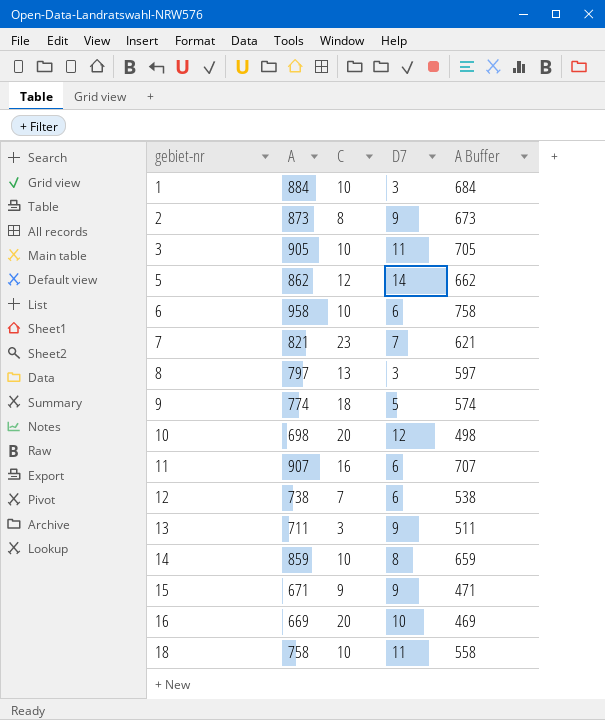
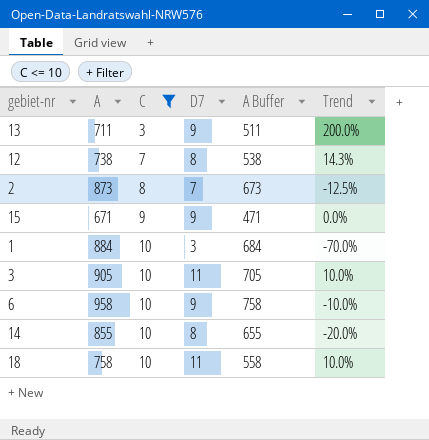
filter: none -> C <= 10
row order: gebiet-nr ascending -> C ascending
column Trend | formula: none -> ([D7] - [C]) / [C]
12 | D7: 6 -> 8
2 | D7: 9 -> 7
6 | D7: 6 -> 9
14 | A: 859 -> 855
14 | A Buffer: 659 -> 655

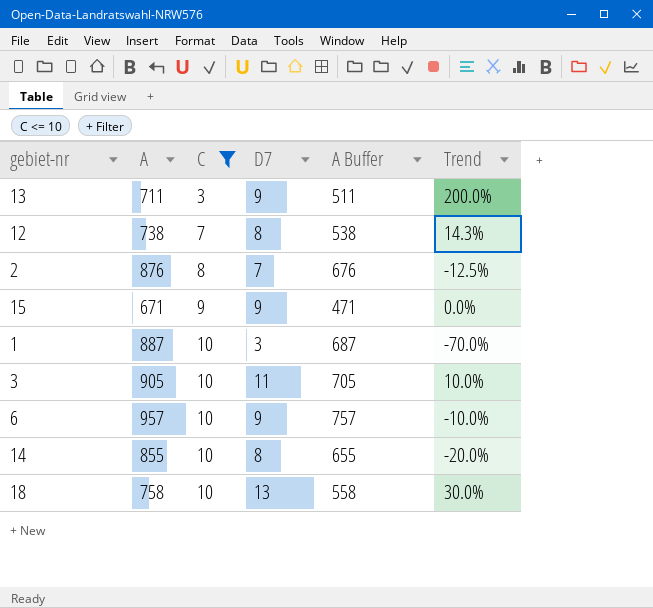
2 | A: 873 -> 876
2 | A Buffer: 673 -> 676
1 | A: 884 -> 887
1 | A Buffer: 684 -> 687
6 | A: 958 -> 957
6 | A Buffer: 758 -> 757
18 | D7: 11 -> 13
18 | Trend: 10.0% -> 30.0%

